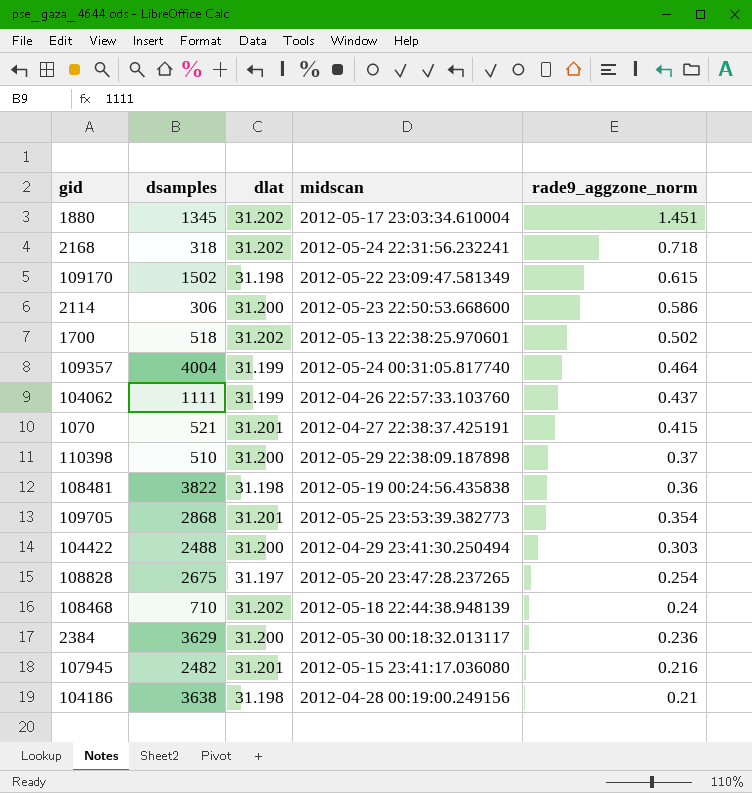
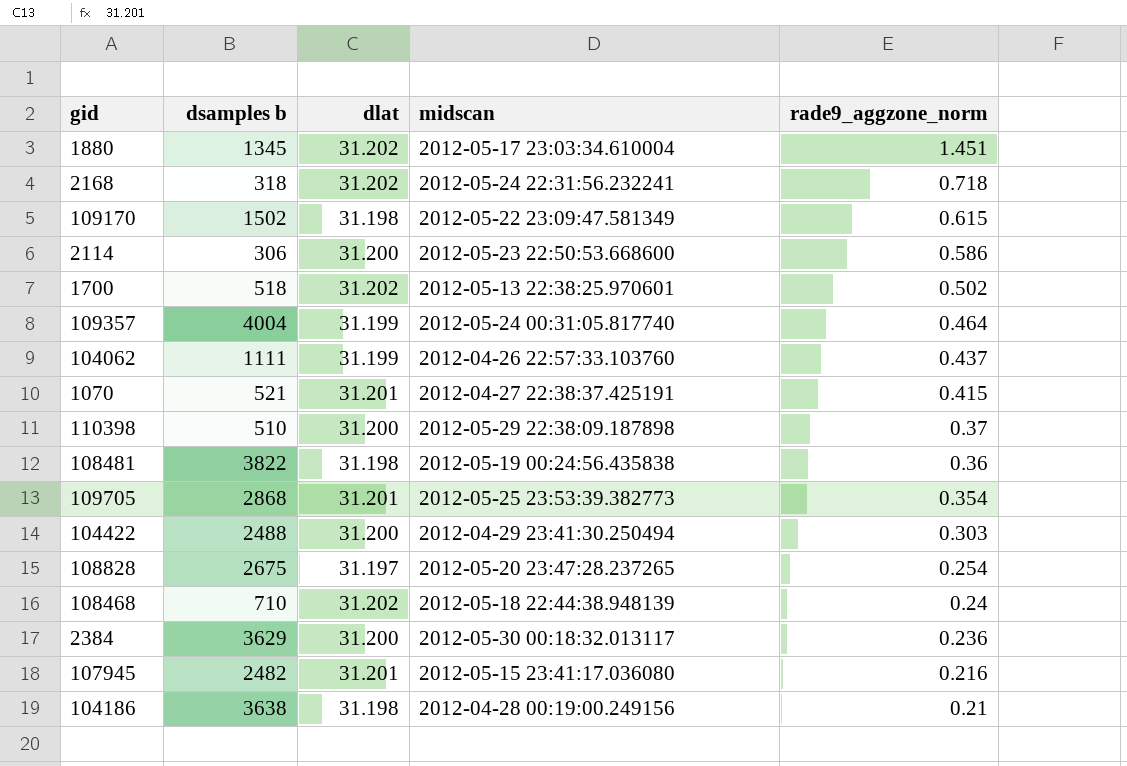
column name: dsamples -> dsamples b

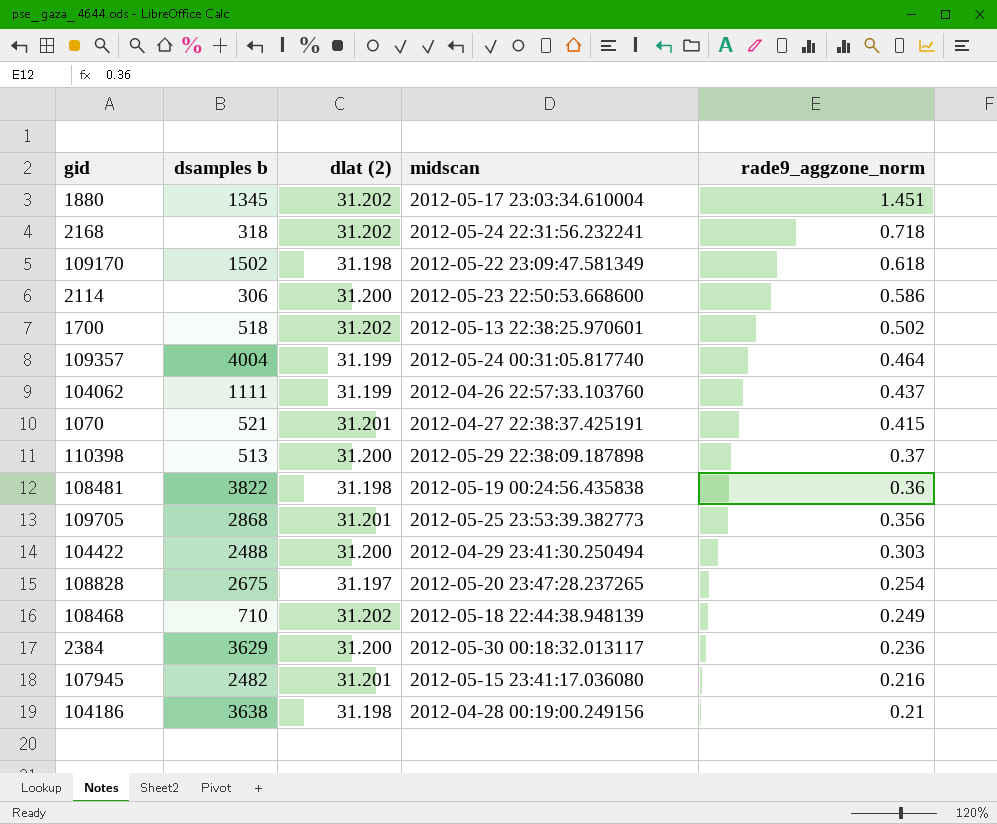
column name: dlat -> dlat (2)
109170 | rade9_aggzone_norm: 0.615 -> 0.618
110398 | dsamples b: 510 -> 513
109705 | rade9_aggzone_norm: 0.354 -> 0.356
108468 | rade9_aggzone_norm: 0.24 -> 0.249

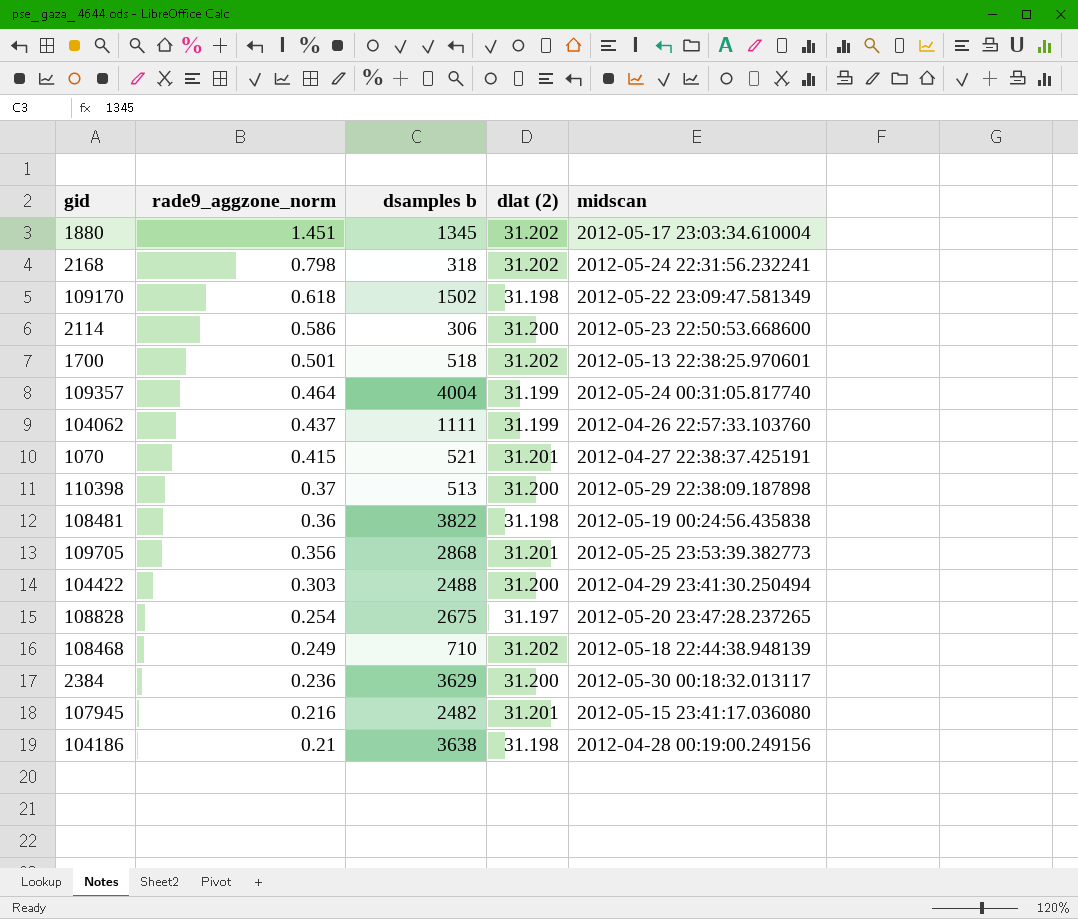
column rade9_aggzone_norm | position: 5 -> 2
2168 | rade9_aggzone_norm: 0.718 -> 0.798
1700 | rade9_aggzone_norm: 0.502 -> 0.501

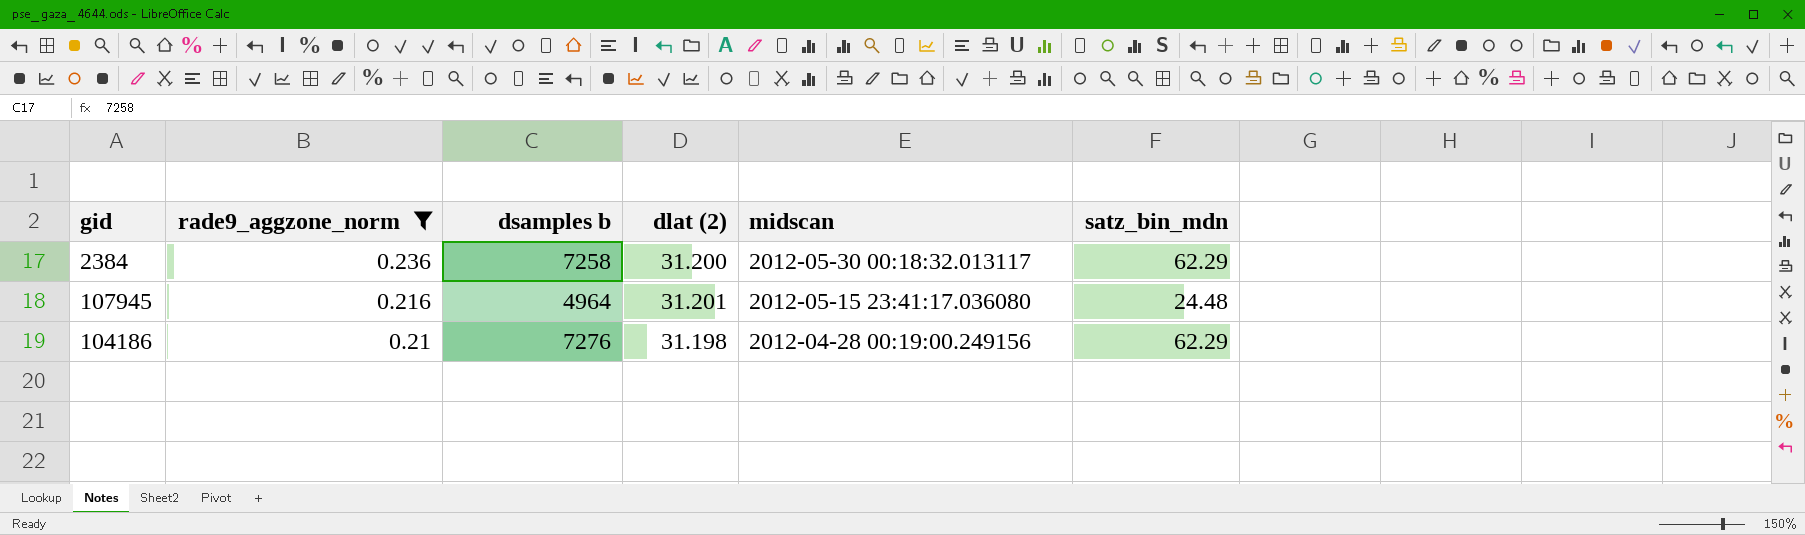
filter: none -> rade9_aggzone_norm <= 0.236
column satz_bin_mdn | position: none -> 6
2384 | dsamples b: 3629 -> 7258
107945 | dsamples b: 2482 -> 4964
104186 | dsamples b: 3638 -> 7276

